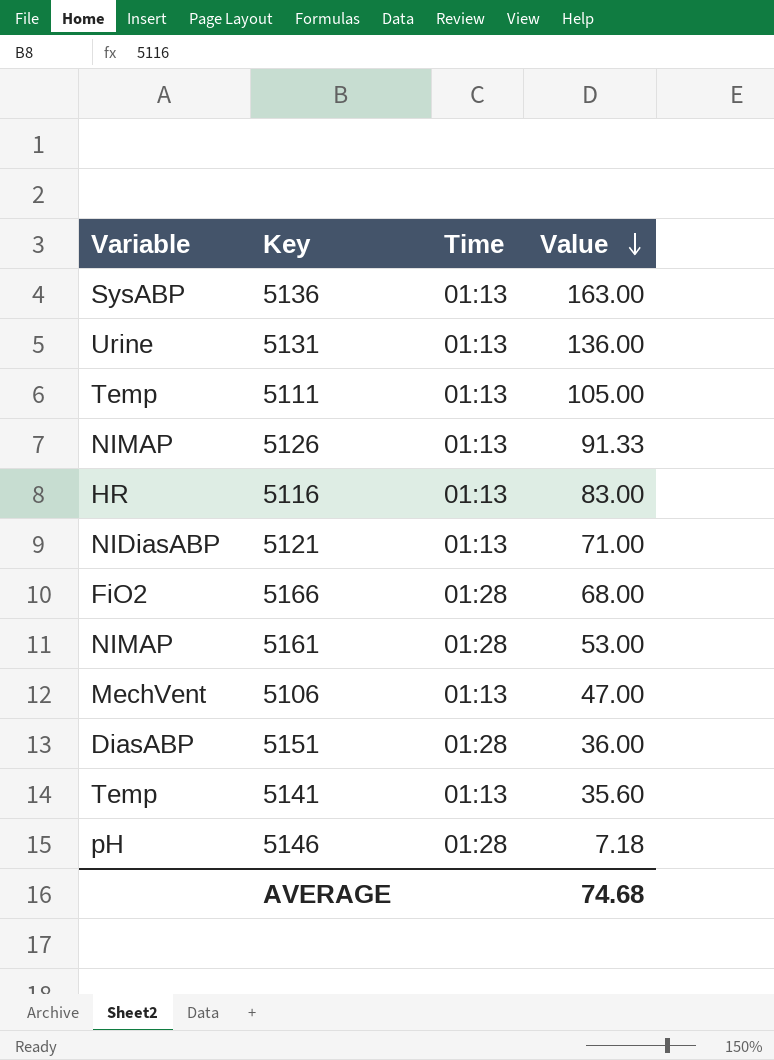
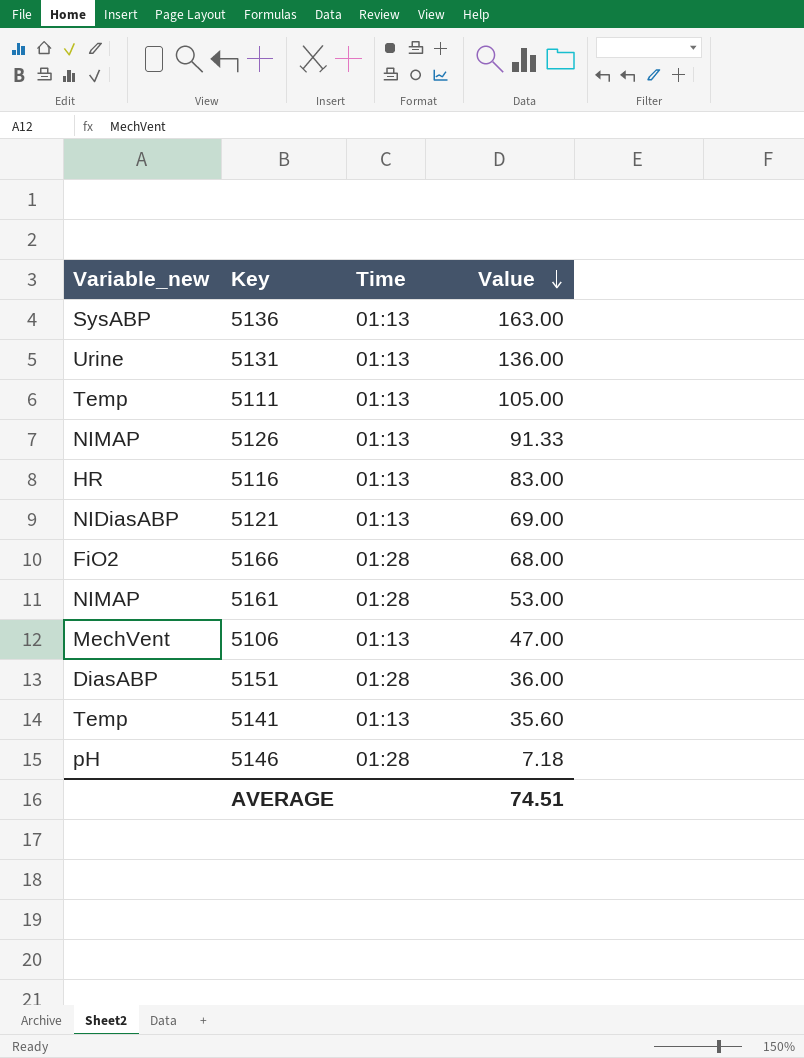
column name: Variable -> Variable_new
5121 | Value: 71.00 -> 69.00
AVERAGE | Value: 74.68 -> 74.51

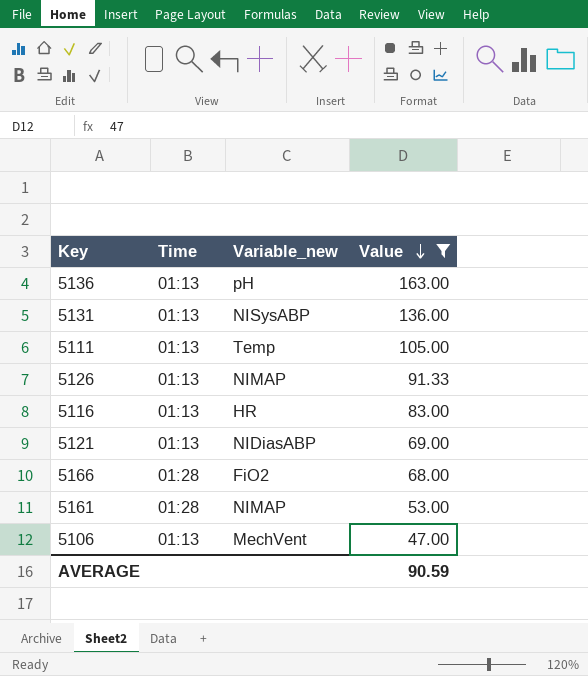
filter: none -> Value >= 47.00
column Variable_new | position: 1 -> 3
5136 | Variable_new: SysABP -> pH
5131 | Variable_new: Urine -> NISysABP
AVERAGE | Value: 74.51 -> 90.59

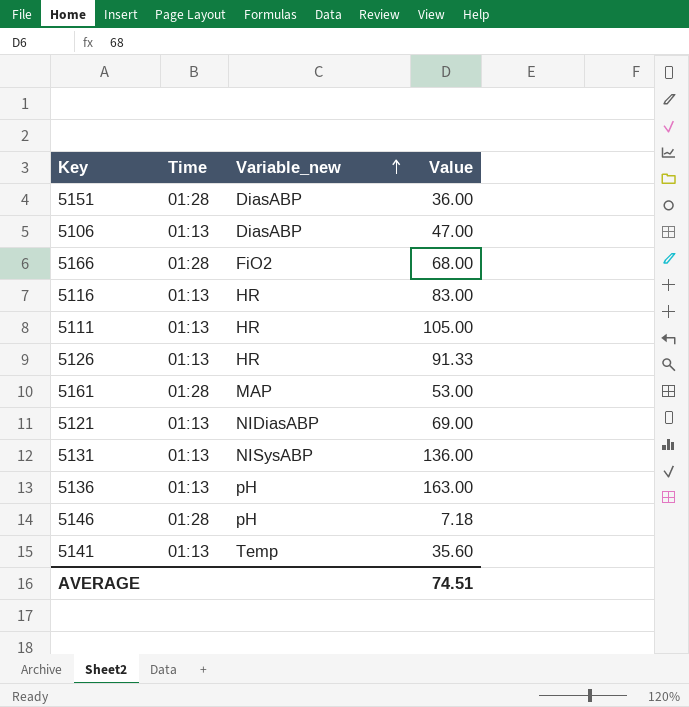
filter: Value >= 47.00 -> none
row order: Value descending -> Variable_new ascending
5106 | Variable_new: MechVent -> DiasABP
5111 | Variable_new: Temp -> HR
5126 | Variable_new: NIMAP -> HR
5161 | Variable_new: NIMAP -> MAP
AVERAGE | Value: 90.59 -> 74.51

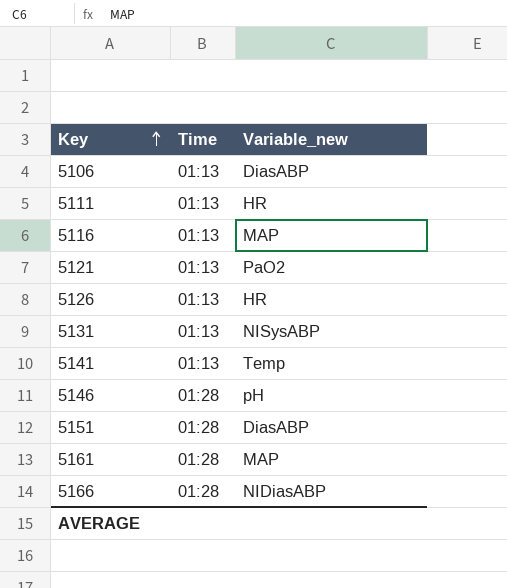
row order: Variable_new ascending -> Key ascending
column Value | position: 4 -> none
row 5136: 01:13 | pH | 163.00 -> none
5116 | Variable_new: HR -> MAP
5121 | Variable_new: NIDiasABP -> PaO2
5166 | Variable_new: FiO2 -> NIDiasABP

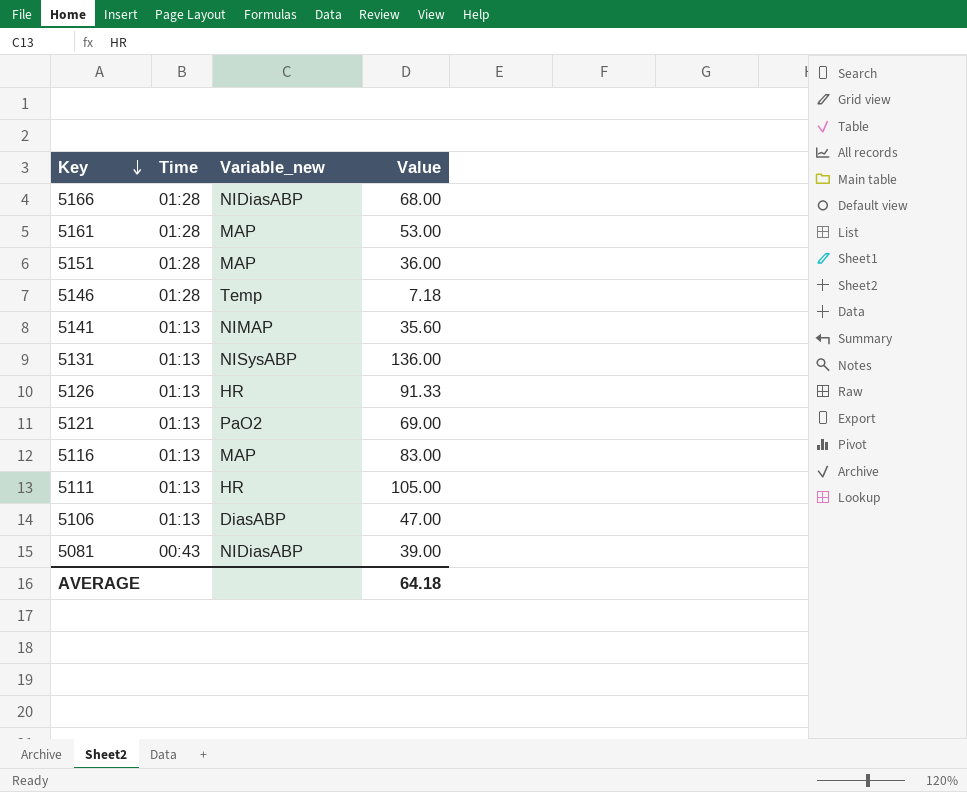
row order: Key ascending -> Key descending
column Value | position: none -> 4
5151 | Variable_new: DiasABP -> MAP
5146 | Variable_new: pH -> Temp
5141 | Variable_new: Temp -> NIMAP
row 5081: none -> 00:43 | NIDiasABP | 39.00

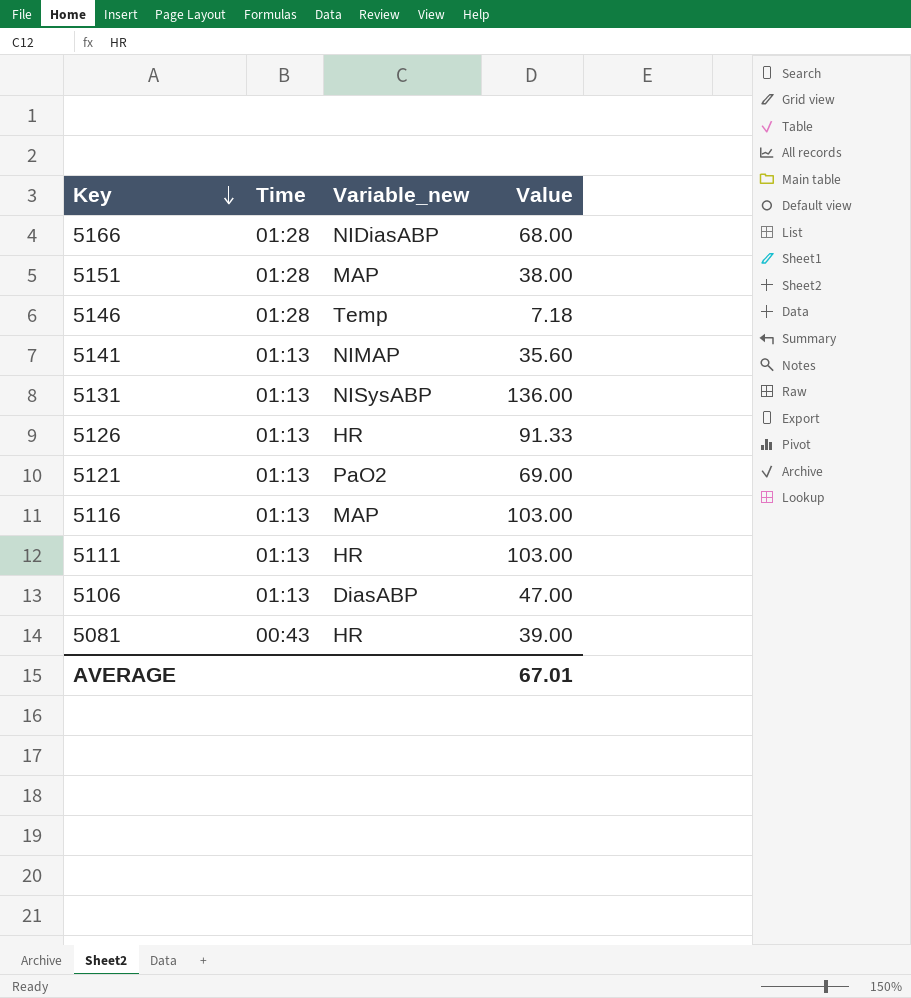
row 5161: 01:28 | MAP | 53.00 -> none
5151 | Value: 36.00 -> 38.00
5116 | Value: 83.00 -> 103.00
5111 | Value: 105.00 -> 103.00
5081 | Variable_new: NIDiasABP -> HR
AVERAGE | Value: 64.18 -> 67.01

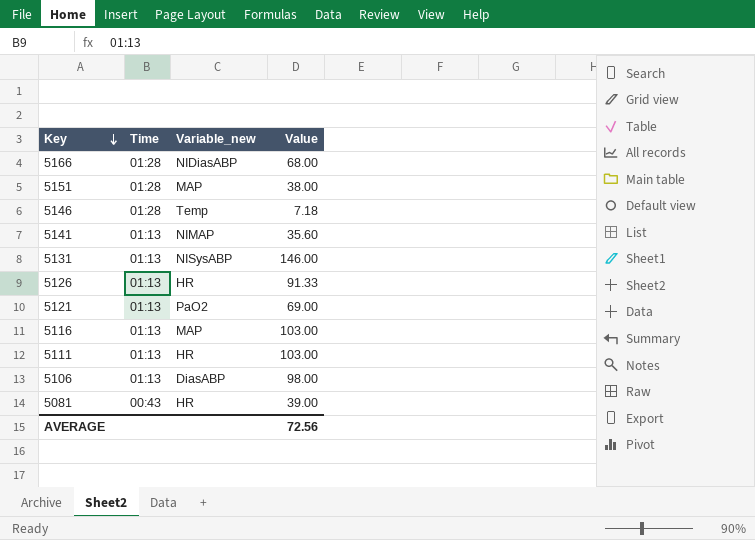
5131 | Value: 136.00 -> 146.00
5106 | Value: 47.00 -> 98.00
AVERAGE | Value: 67.01 -> 72.56

